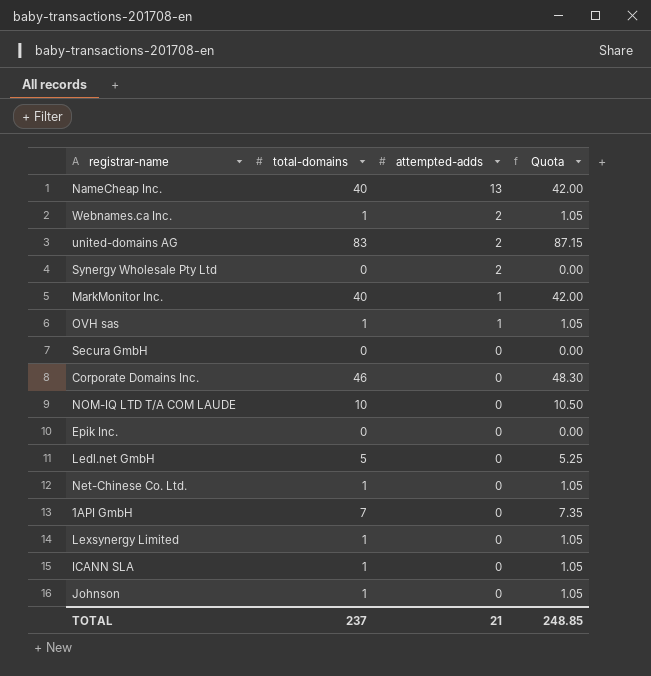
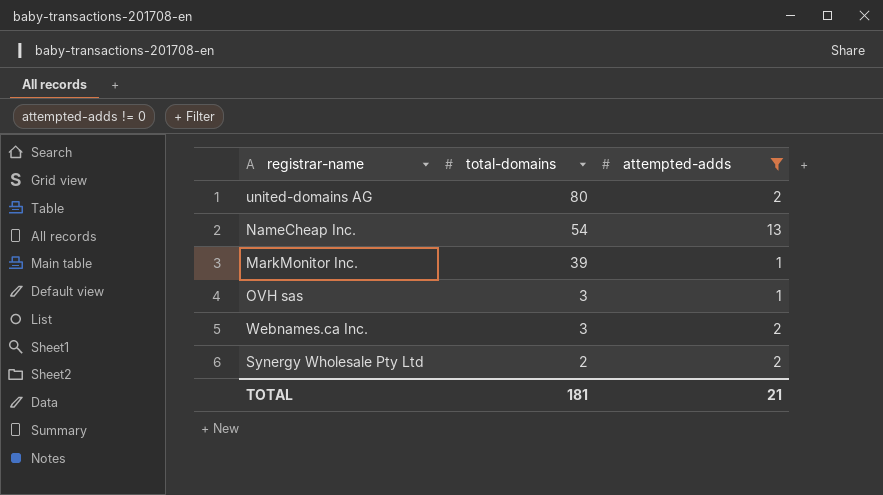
filter: none -> attempted-adds != 0
row order: attempted-adds descending -> total-domains descending
column Quota | formula: [total-domains] * 1.05 -> none
united-domains AG | total-domains: 83 -> 80
NameCheap Inc. | total-domains: 40 -> 54
MarkMonitor Inc. | total-domains: 40 -> 39
OVH sas | total-domains: 1 -> 3
Webnames.ca Inc. | total-domains: 1 -> 3
Synergy Wholesale Pty Ltd | total-domains: 0 -> 2
TOTAL | total-domains: 237 -> 181

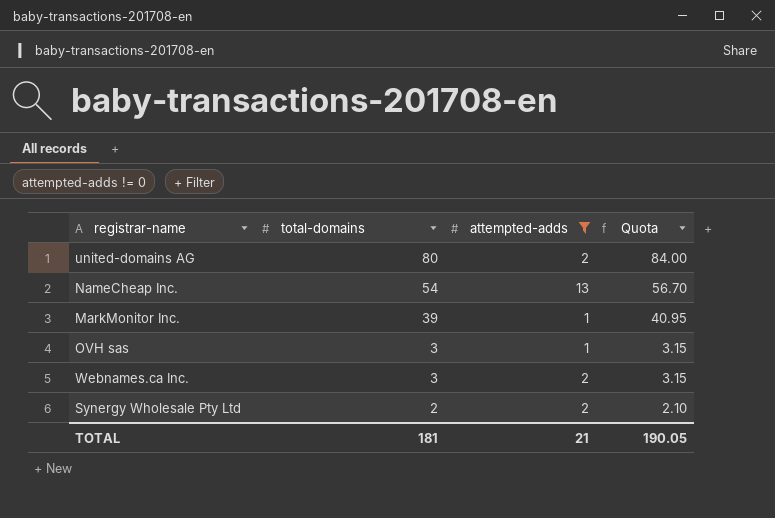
column Quota | formula: none -> [total-domains] * 1.05

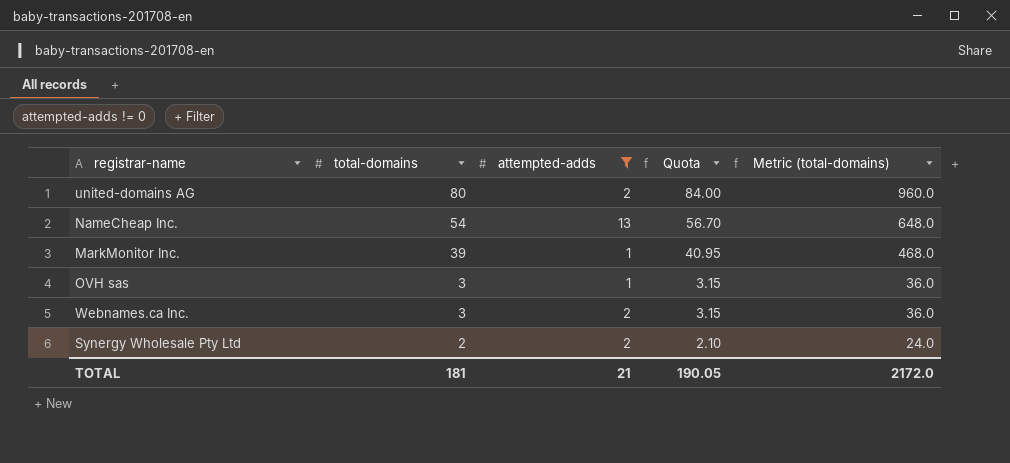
column Metric (total-domains) | formula: none -> [total-domains] * 12

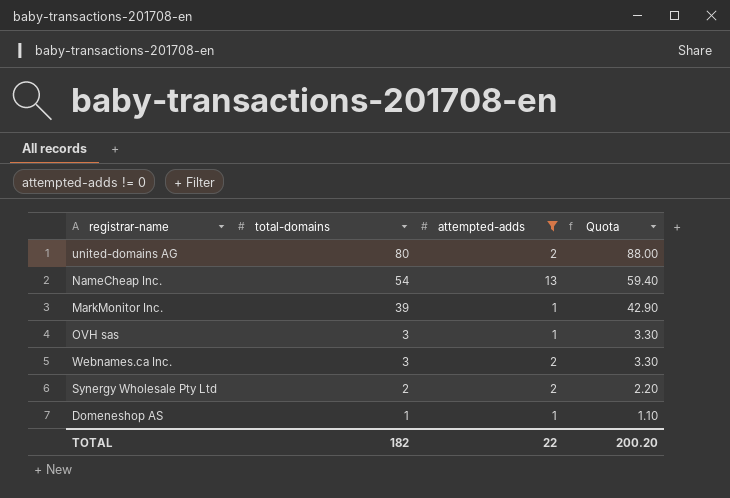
column Metric (total-domains) | formula: [total-domains] * 12 -> none
column Quota | formula: [total-domains] * 1.05 -> [total-domains] * 1.1
row Domeneshop AS: none -> 1 | 1 | 1.10
TOTAL | total-domains: 181 -> 182
TOTAL | attempted-adds: 21 -> 22
TOTAL | Quota: 190.05 -> 200.20

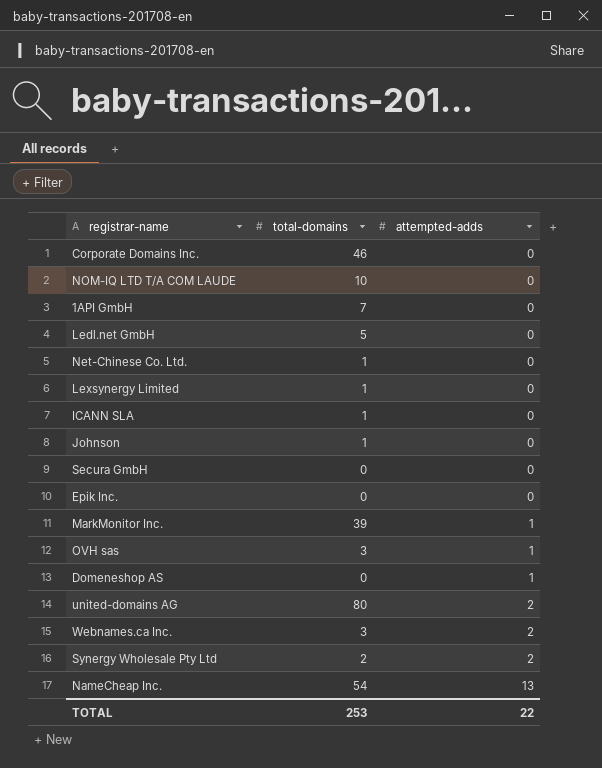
filter: attempted-adds != 0 -> none
row order: total-domains descending -> attempted-adds ascending
column Quota | formula: [total-domains] * 1.1 -> none
Domeneshop AS | total-domains: 1 -> 0
TOTAL | total-domains: 182 -> 253

